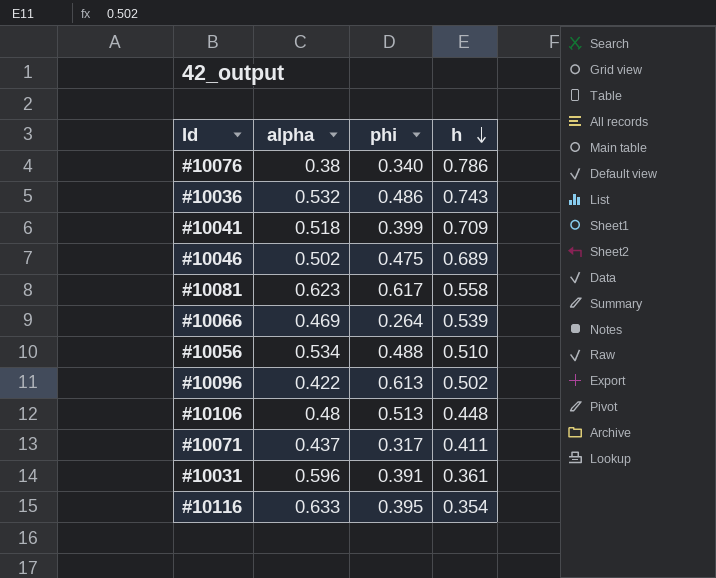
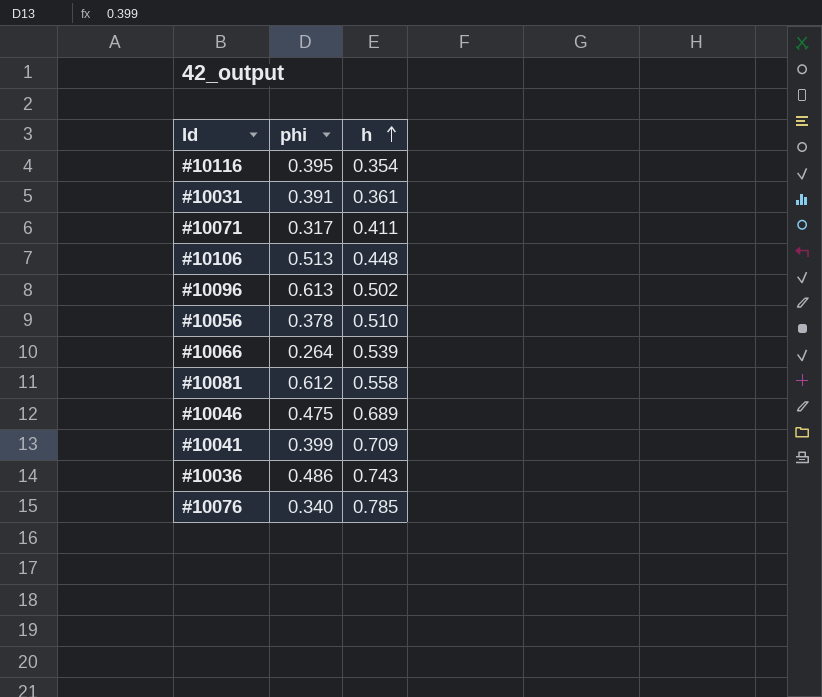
row order: h descending -> h ascending
column alpha | position: 2 -> none
#10056 | phi: 0.488 -> 0.378
#10081 | phi: 0.617 -> 0.612
#10076 | h: 0.786 -> 0.785

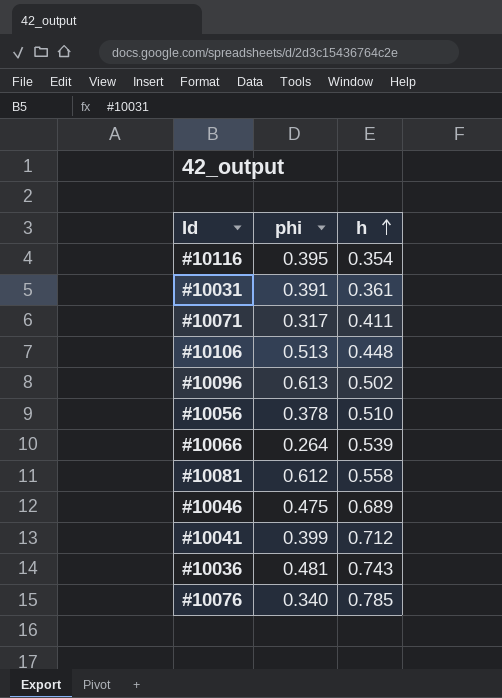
#10041 | h: 0.709 -> 0.712
#10036 | phi: 0.486 -> 0.481

